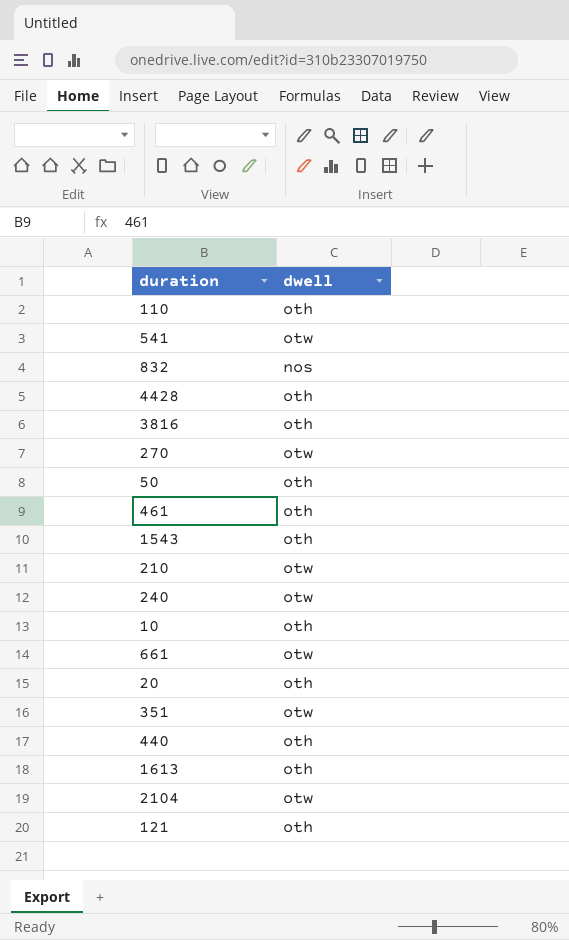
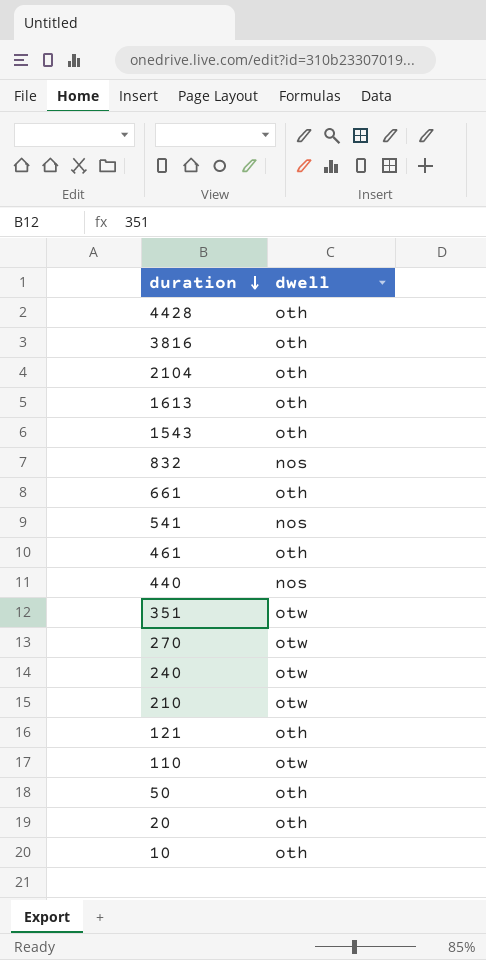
row order: none -> duration descending
2104 | dwell: otw -> oth
661 | dwell: otw -> oth
541 | dwell: otw -> nos
440 | dwell: oth -> nos
110 | dwell: oth -> otw

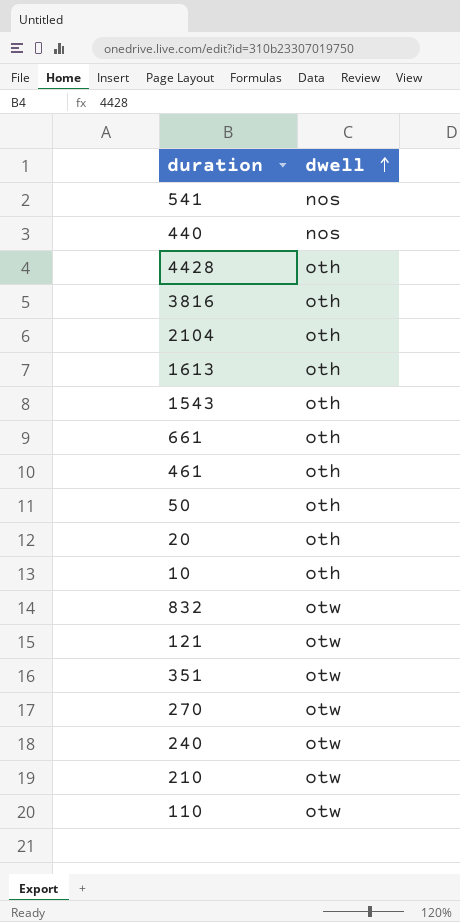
row order: duration descending -> dwell ascending
832 | dwell: nos -> otw
121 | dwell: oth -> otw

